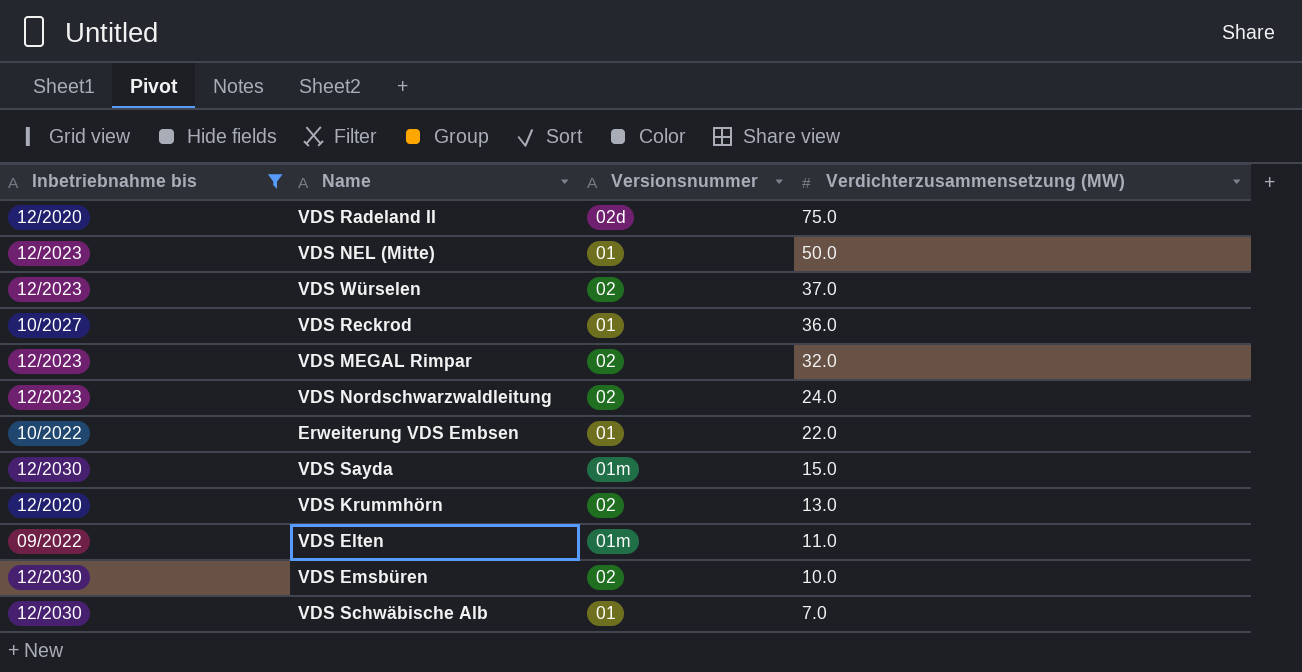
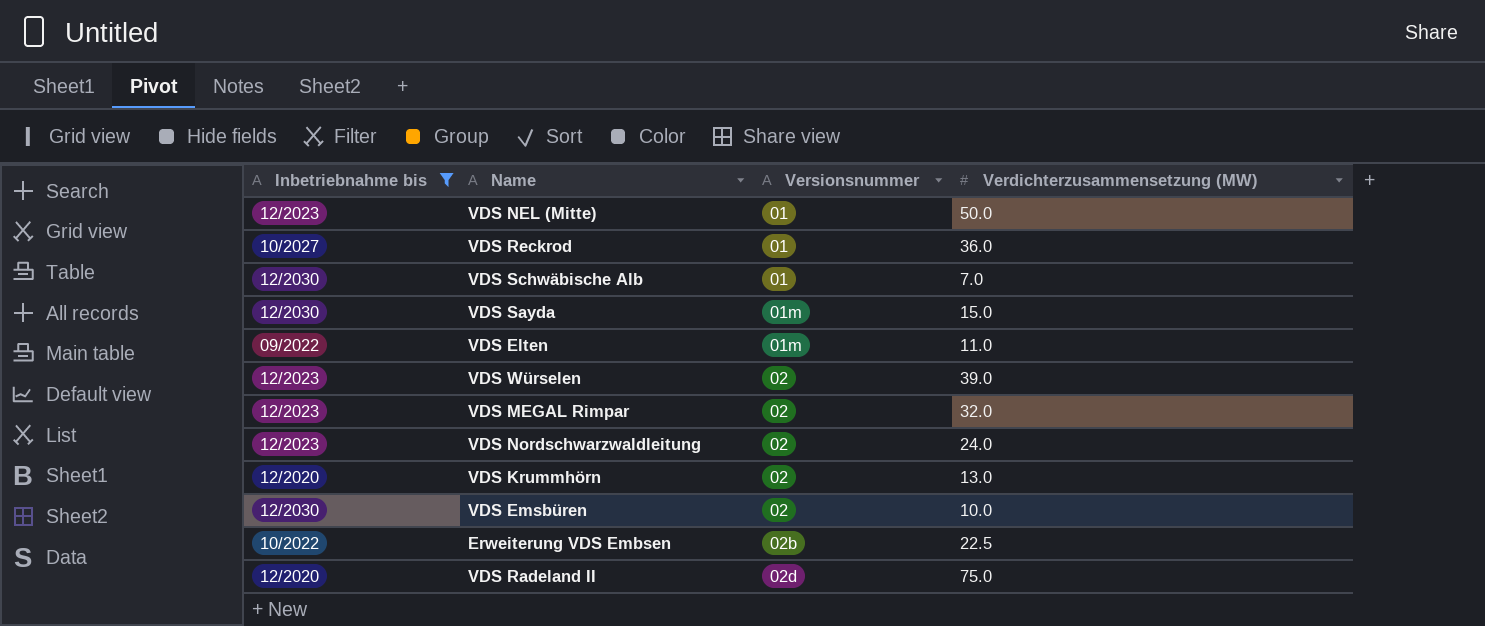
row order: Verdichterzusammensetzung (MW) descending -> Versionsnummer ascending
VDS Würselen | Verdichterzusammensetzung (MW): 37.0 -> 39.0
Erweiterung VDS Embsen | Versionsnummer: 01 -> 02b
Erweiterung VDS Embsen | Verdichterzusammensetzung (MW): 22.0 -> 22.5

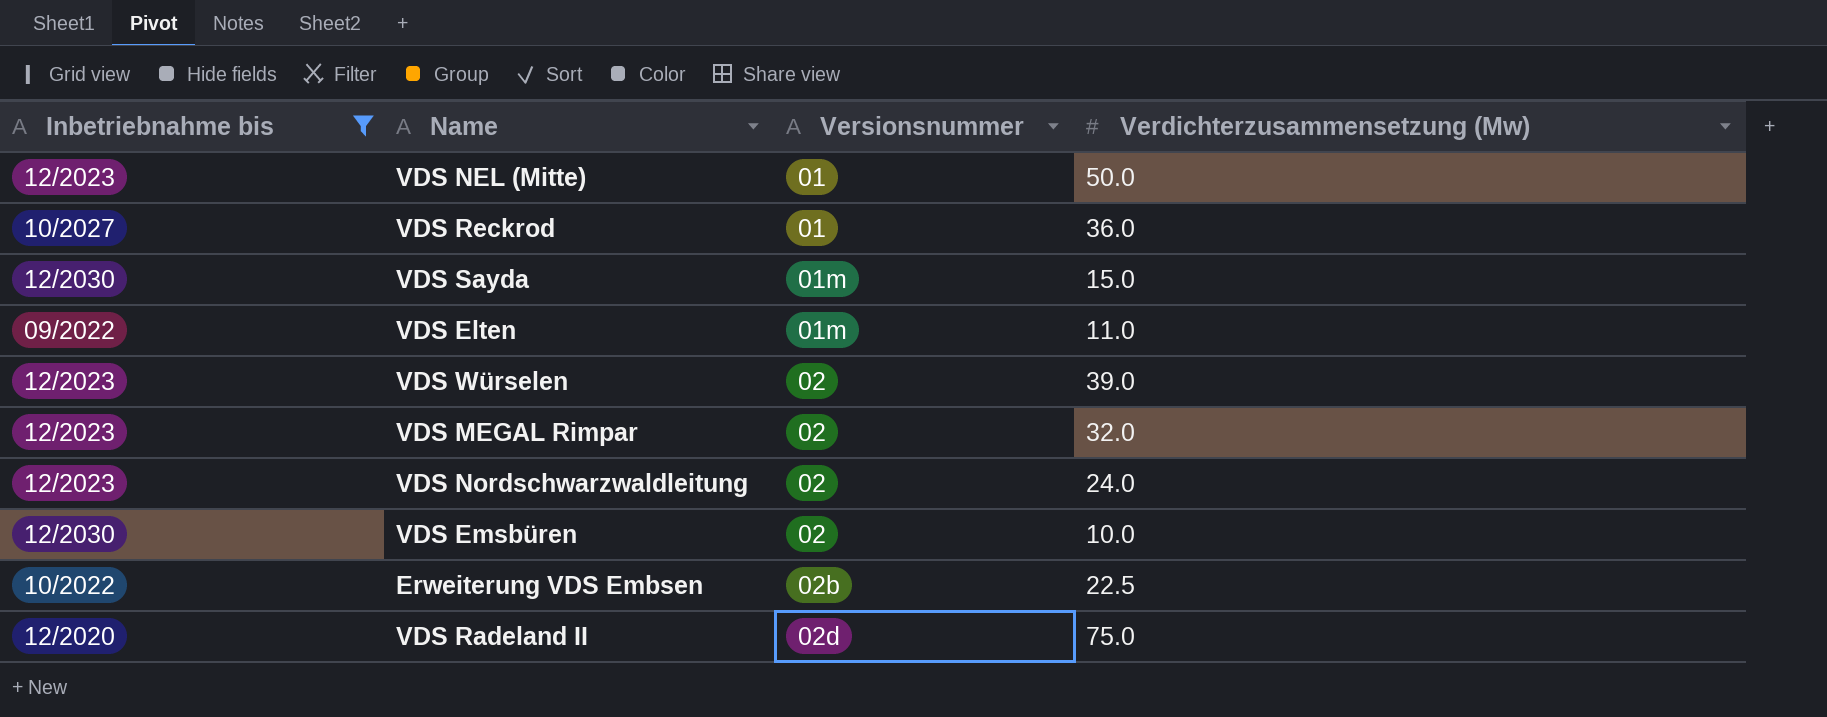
column name: Verdichterzusammensetzung (MW) -> Verdichterzusammensetzung (Mw)
row VDS Schwäbische Alb: 12/2030 | 01 | 7.0 -> none
row VDS Krummhörn: 12/2020 | 02 | 13.0 -> none

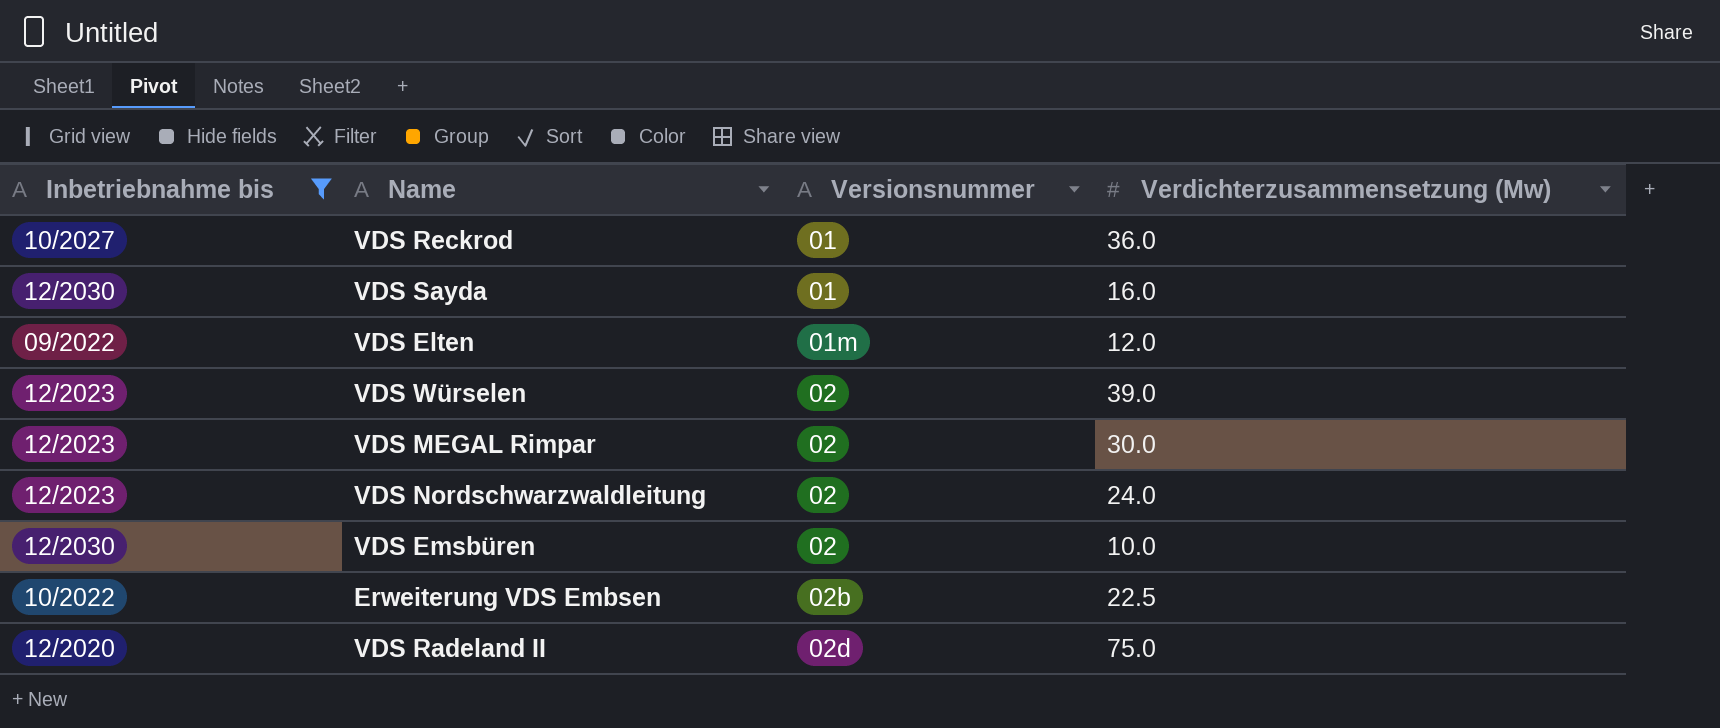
row VDS NEL (Mitte): 12/2023 | 01 | 50.0 -> none
VDS Sayda | Versionsnummer: 01m -> 01
VDS Sayda | Verdichterzusammensetzung (Mw): 15.0 -> 16.0
VDS Elten | Verdichterzusammensetzung (Mw): 11.0 -> 12.0
VDS MEGAL Rimpar | Verdichterzusammensetzung (Mw): 32.0 -> 30.0

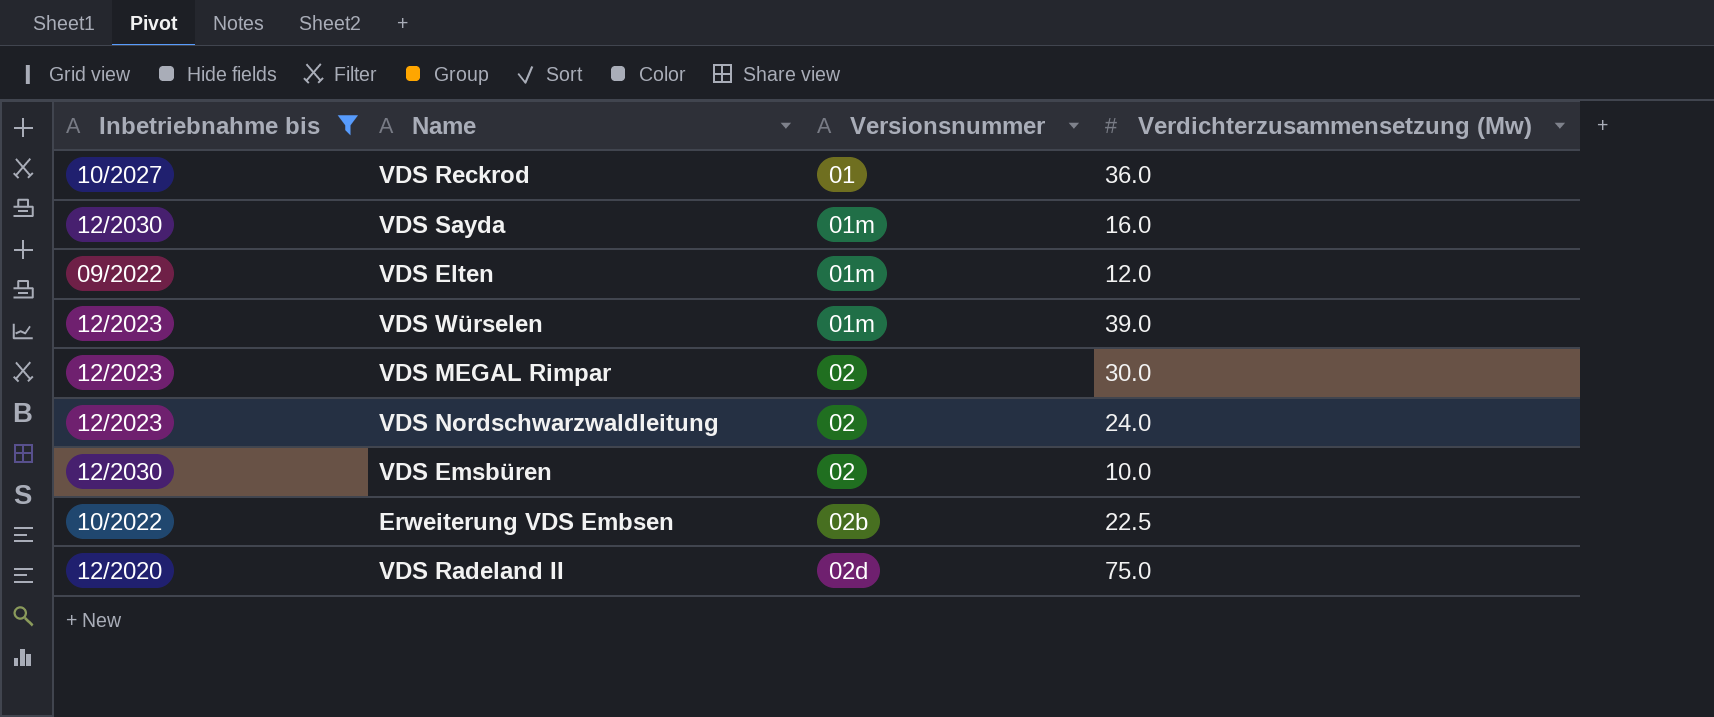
VDS Sayda | Versionsnummer: 01 -> 01m
VDS Würselen | Versionsnummer: 02 -> 01m

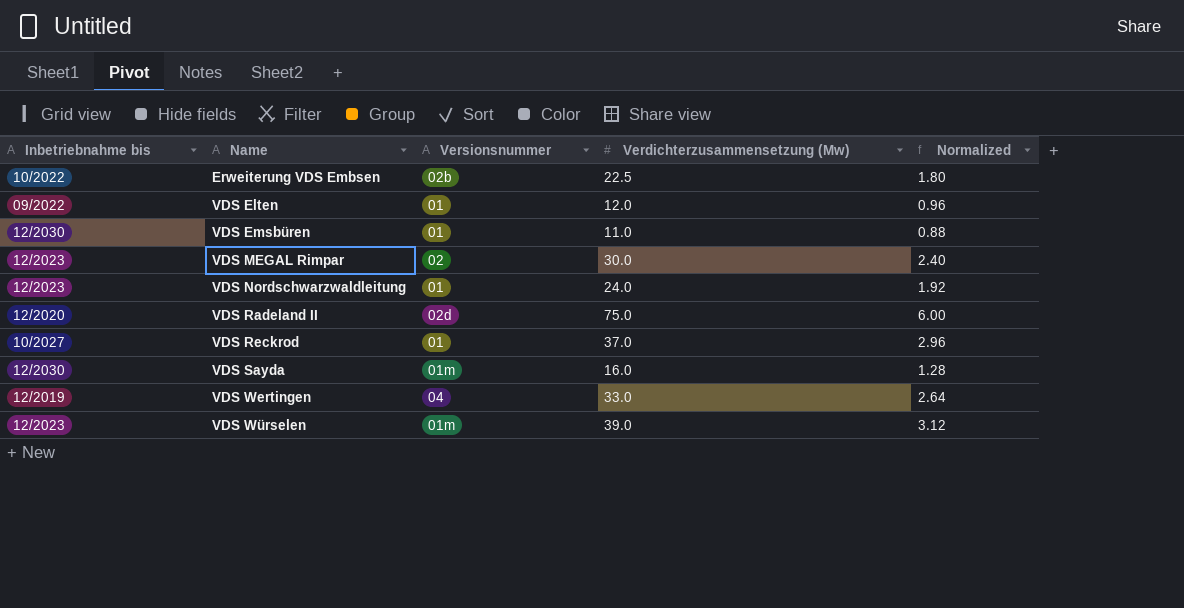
filter: Inbetriebnahme bis != 12/2019 -> none
row order: Versionsnummer ascending -> Name ascending
column Normalized | formula: none -> [Verdichterzusammensetzung (Mw)] * 0.08
VDS Elten | Versionsnummer: 01m -> 01
VDS Emsbüren | Versionsnummer: 02 -> 01
VDS Emsbüren | Verdichterzusammensetzung (Mw): 10.0 -> 11.0
VDS Nordschwarzwaldleitung | Versionsnummer: 02 -> 01
VDS Reckrod | Verdichterzusammensetzung (Mw): 36.0 -> 37.0

